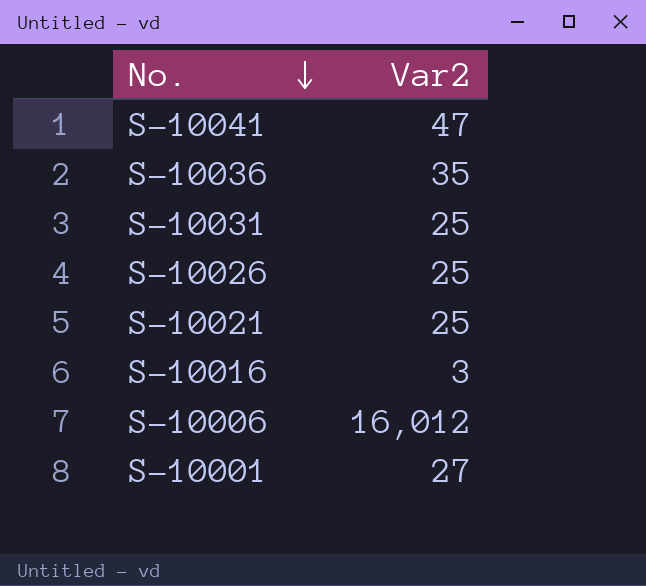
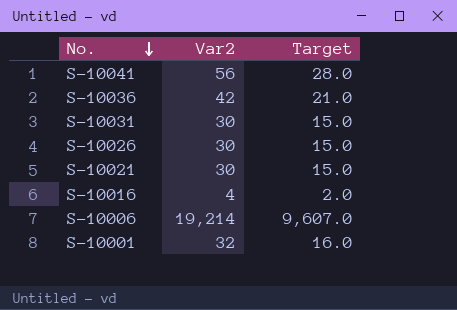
column Target | formula: none -> [Var2] * 0.5
S-10041 | Var2: 47 -> 56
S-10036 | Var2: 35 -> 42
S-10031 | Var2: 25 -> 30
S-10026 | Var2: 25 -> 30
S-10021 | Var2: 25 -> 30
S-10016 | Var2: 3 -> 4
S-10006 | Var2: 16,012 -> 19,214
S-10001 | Var2: 27 -> 32

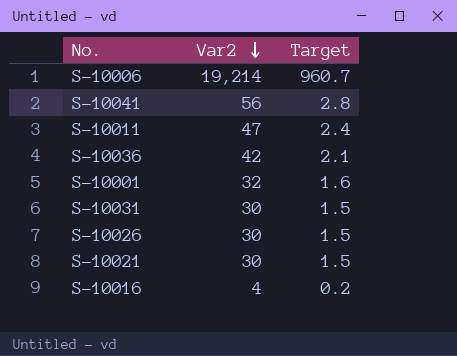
row order: No. descending -> Var2 descending
column Target | formula: [Var2] * 0.5 -> [Var2] * 0.05
row S-10011: none -> 47 | 2.4

